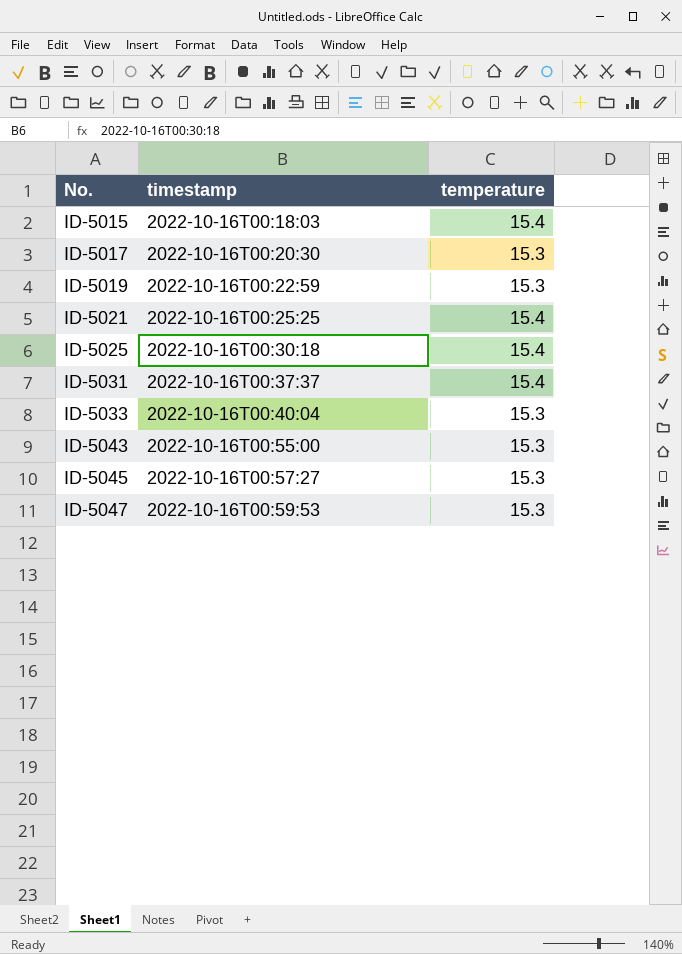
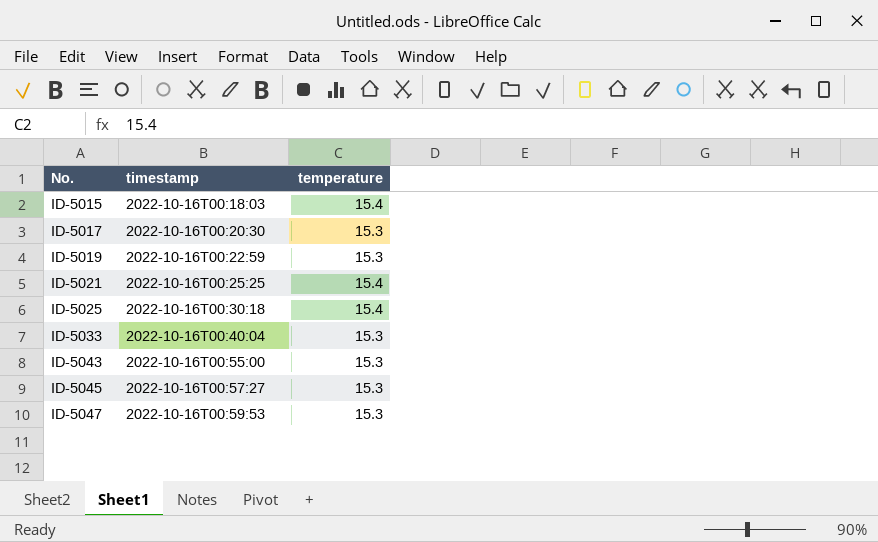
row ID-5031: 2022-10-16T00:37:37 | 15.4 -> none

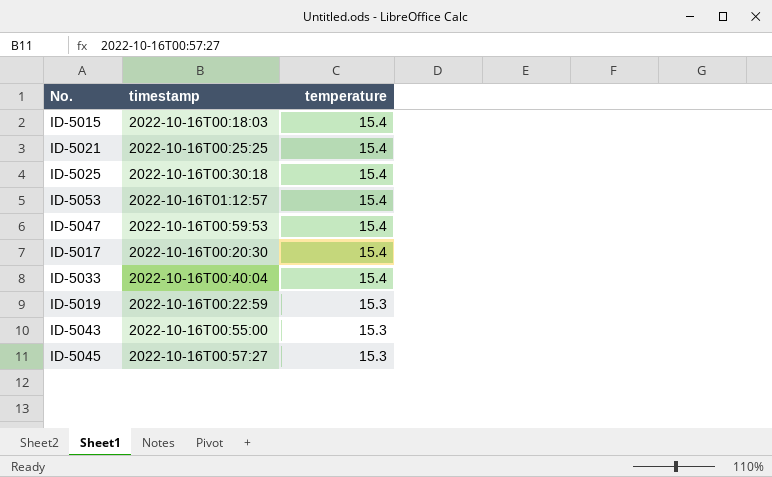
row order: No. ascending -> temperature descending
row ID-5053: none -> 2022-10-16T01:12:57 | 15.4
ID-5047 | temperature: 15.3 -> 15.4
ID-5017 | temperature: 15.3 -> 15.4
ID-5033 | temperature: 15.3 -> 15.4

